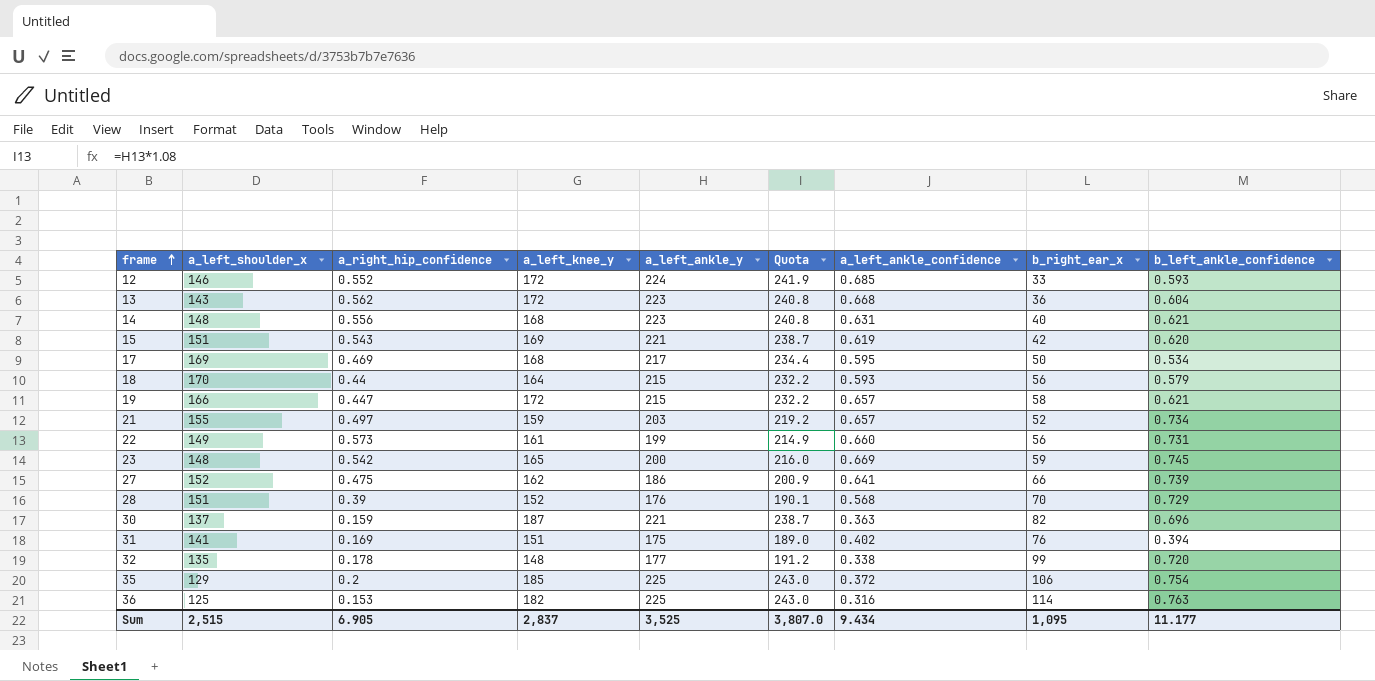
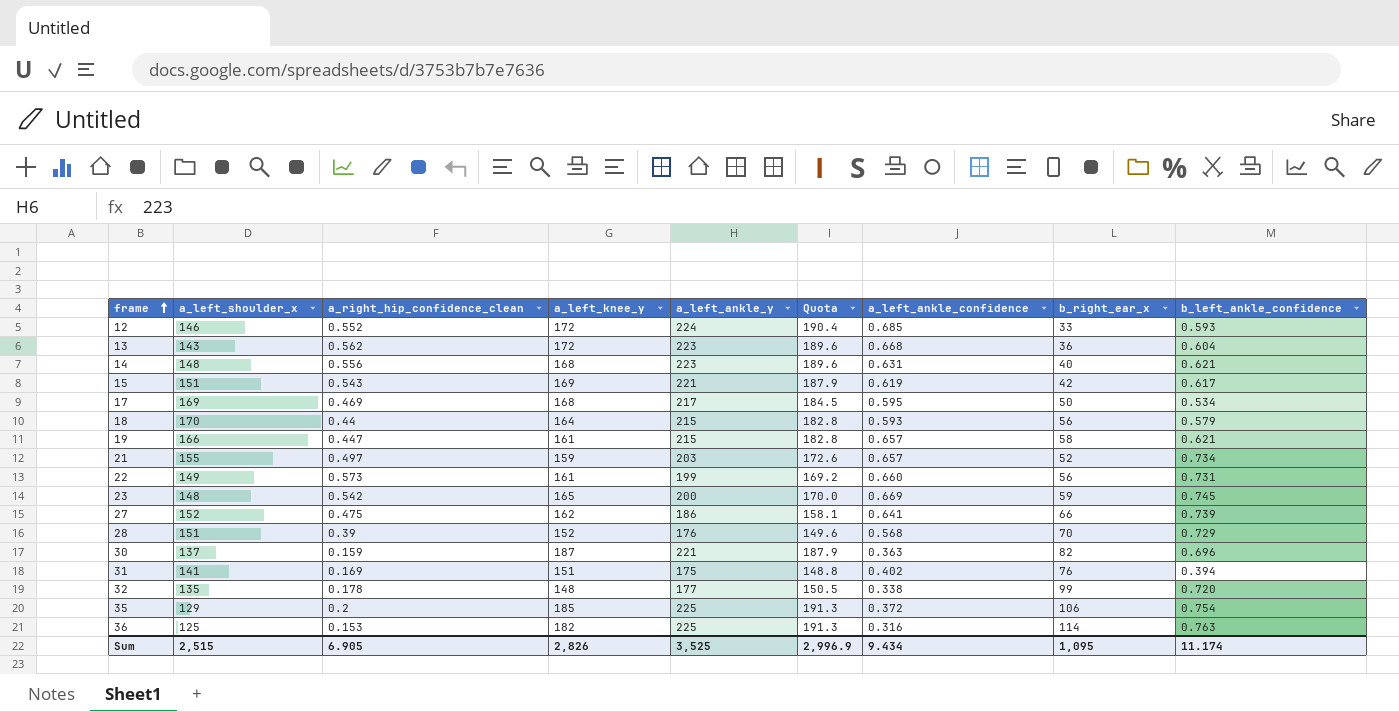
column name: a_right_hip_confidence -> a_right_hip_confidence_clean
column Quota | formula: [a_left_ankle_y] * 1.08 -> [a_left_ankle_y] * 0.85
15 | b_left_ankle_confidence: 0.620 -> 0.617
19 | a_left_knee_y: 172 -> 161
Sum | a_left_knee_y: 2,837 -> 2,826
Sum | Quota: 3,807.0 -> 2,996.9
Sum | b_left_ankle_confidence: 11.177 -> 11.174

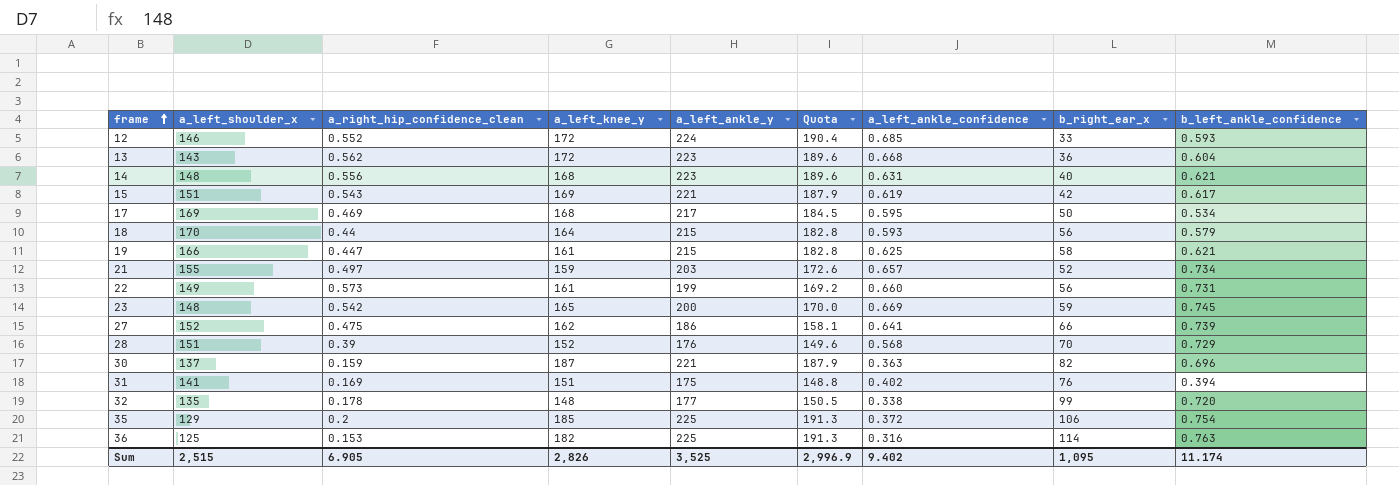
19 | a_left_ankle_confidence: 0.657 -> 0.625
Sum | a_left_ankle_confidence: 9.434 -> 9.402

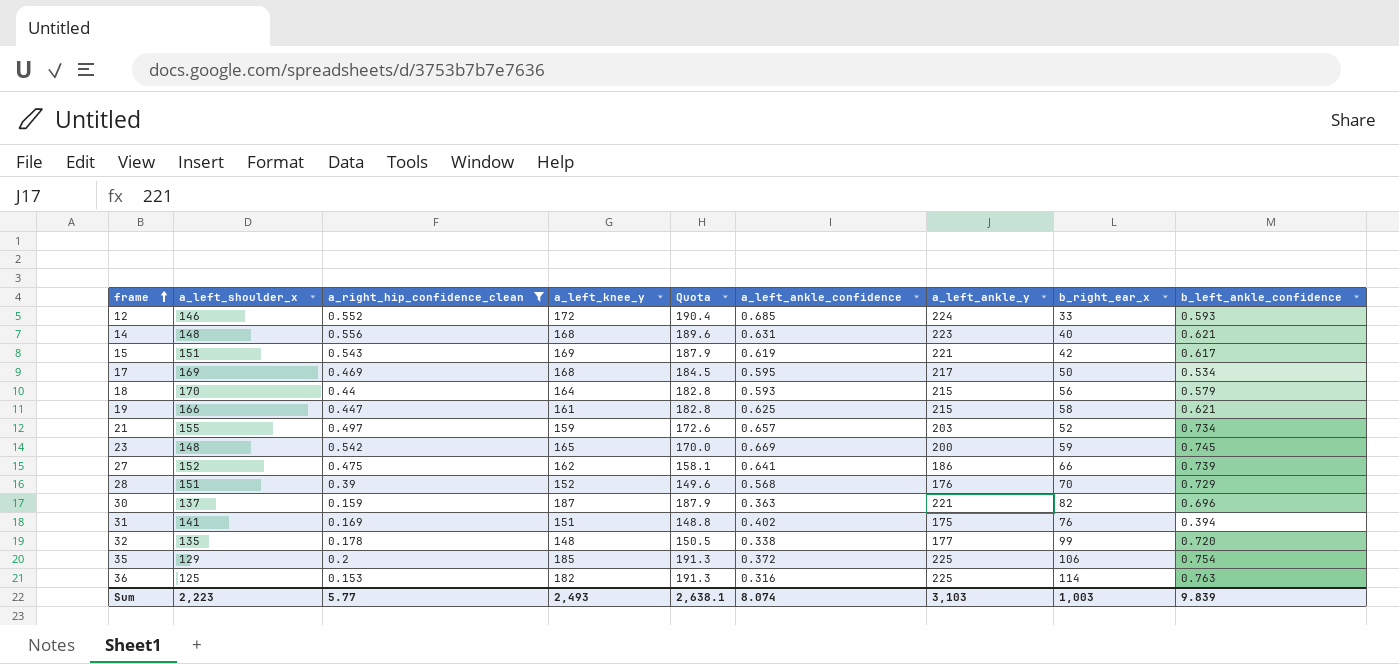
filter: none -> a_right_hip_confidence_clean <= 0.556
column a_left_ankle_y | position: 5 -> 7
Sum | a_left_shoulder_x: 2,515 -> 2,223
Sum | a_right_hip_confidence_clean: 6.905 -> 5.77
Sum | a_left_knee_y: 2,826 -> 2,493
Sum | Quota: 2,996.9 -> 2,638.1
Sum | a_left_ankle_confidence: 9.402 -> 8.074
Sum | a_left_ankle_y: 3,525 -> 3,103
Sum | b_right_ear_x: 1,095 -> 1,003
Sum | b_left_ankle_confidence: 11.174 -> 9.839

